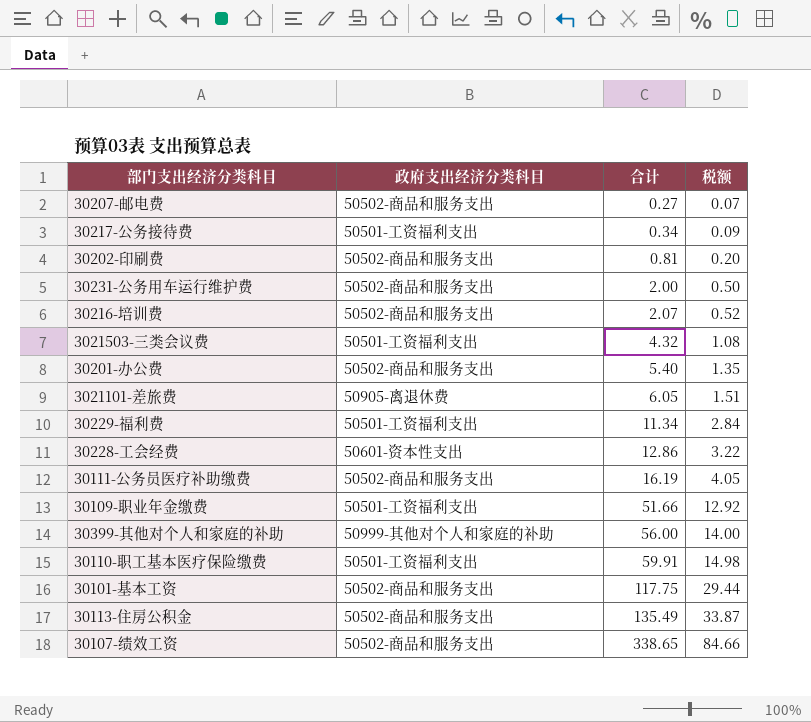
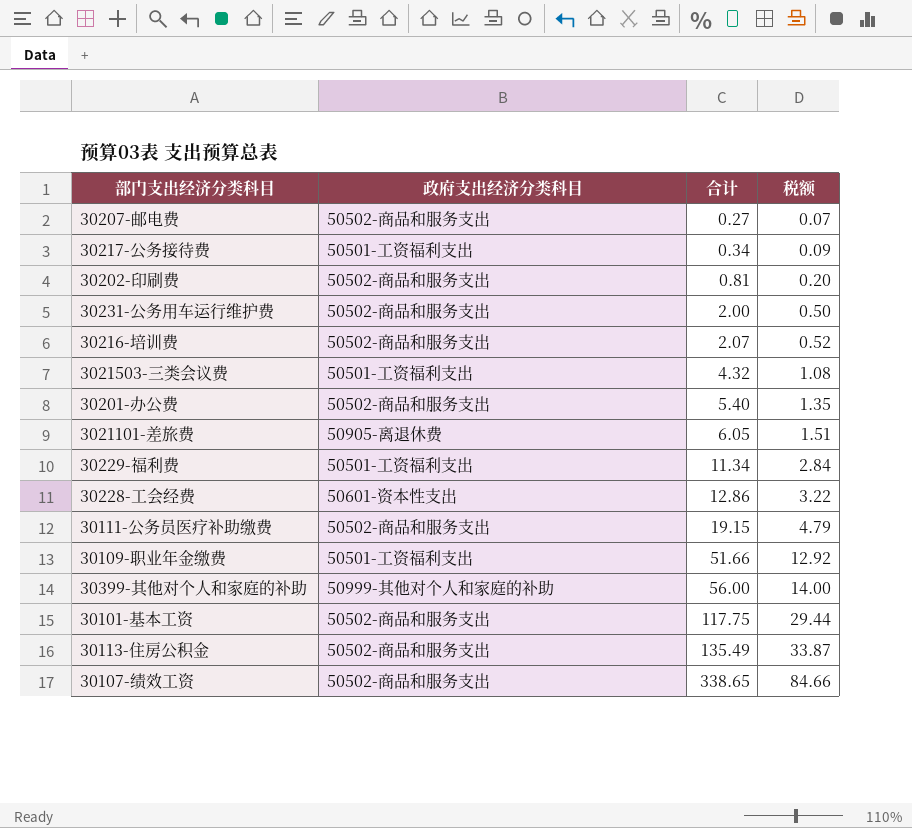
row 30110-职工基本医疗保险缴费: 50501-工资福利支出 | 59.91 | 14.98 -> none
30111-公务员医疗补助缴费 | 合计: 16.19 -> 19.15
30111-公务员医疗补助缴费 | 税额: 4.05 -> 4.79

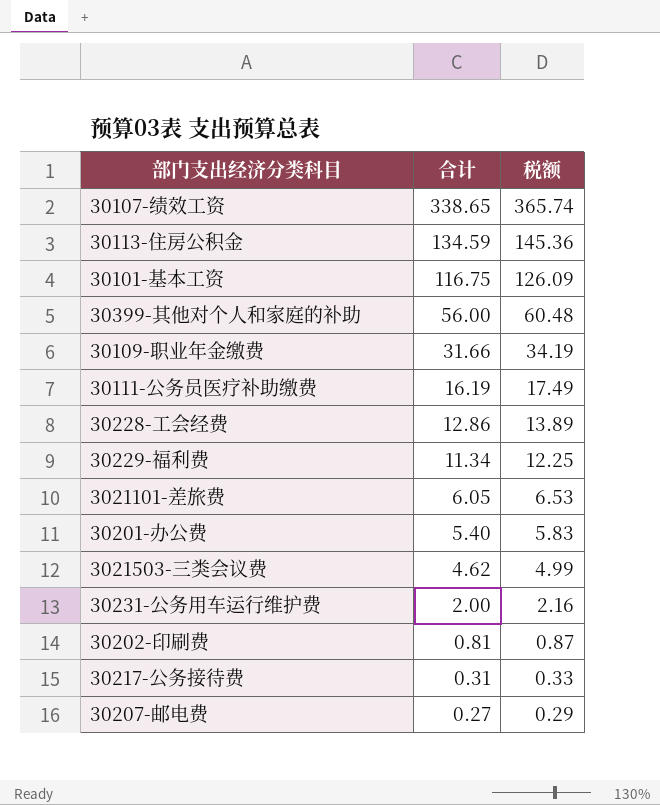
row order: 合计 ascending -> 合计 descending
column 政府支出经济分类科目 | position: 2 -> none
column 税额 | formula: [合计] * 0.25 -> [合计] * 1.08
row 30216-培训费: 50502-商品和服务支出 | 2.07 | 0.52 -> none
30113-住房公积金 | 合计: 135.49 -> 134.59
30101-基本工资 | 合计: 117.75 -> 116.75
30109-职业年金缴费 | 合计: 51.66 -> 31.66
30111-公务员医疗补助缴费 | 合计: 19.15 -> 16.19
3021503-三类会议费 | 合计: 4.32 -> 4.62
30217-公务接待费 | 合计: 0.34 -> 0.31

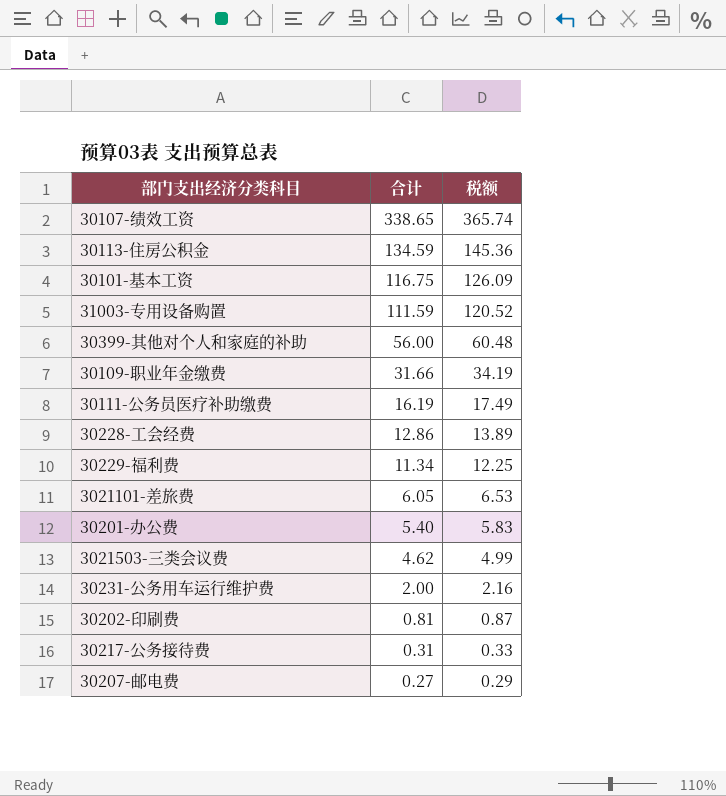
row 31003-专用设备购置: none -> 111.59 | 120.52

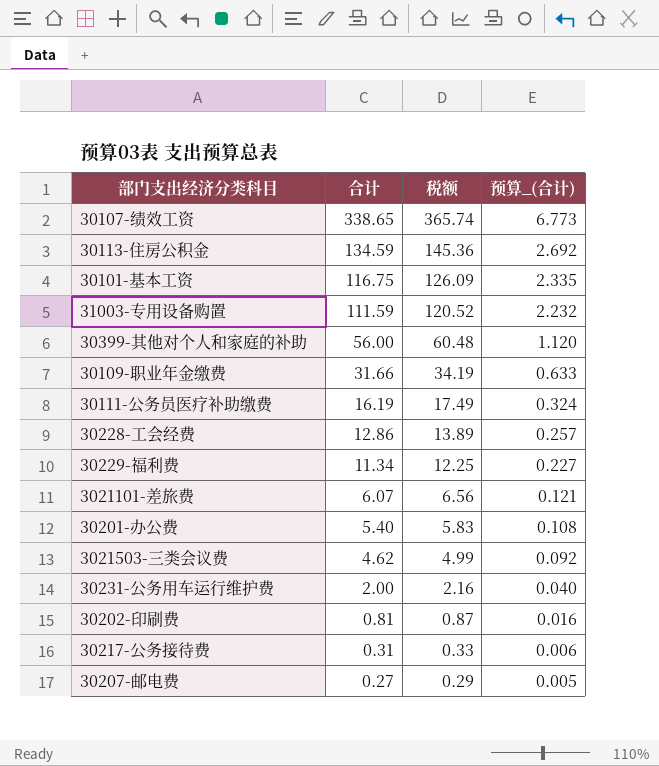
column 预算_(合计) | formula: none -> [合计] * 0.02
3021101-差旅费 | 合计: 6.05 -> 6.07
3021101-差旅费 | 税额: 6.53 -> 6.56

